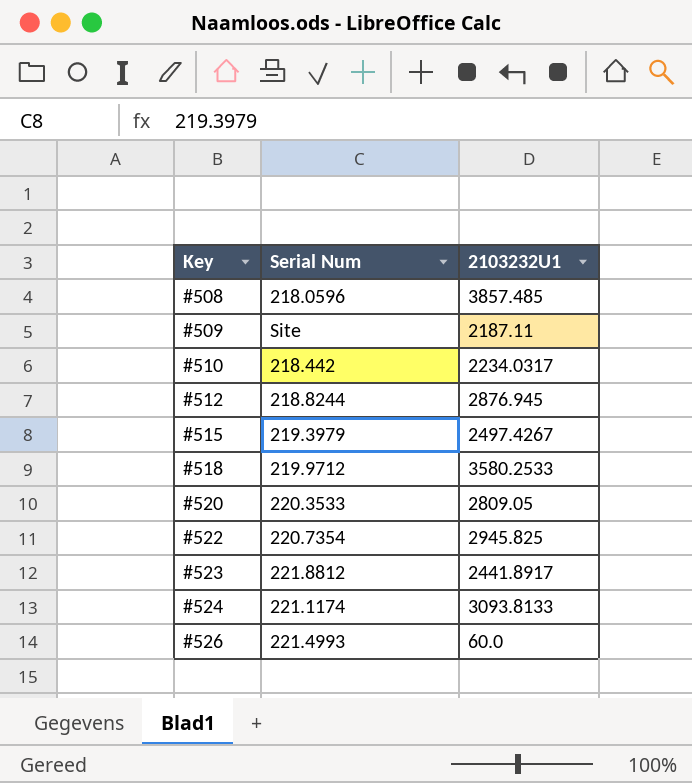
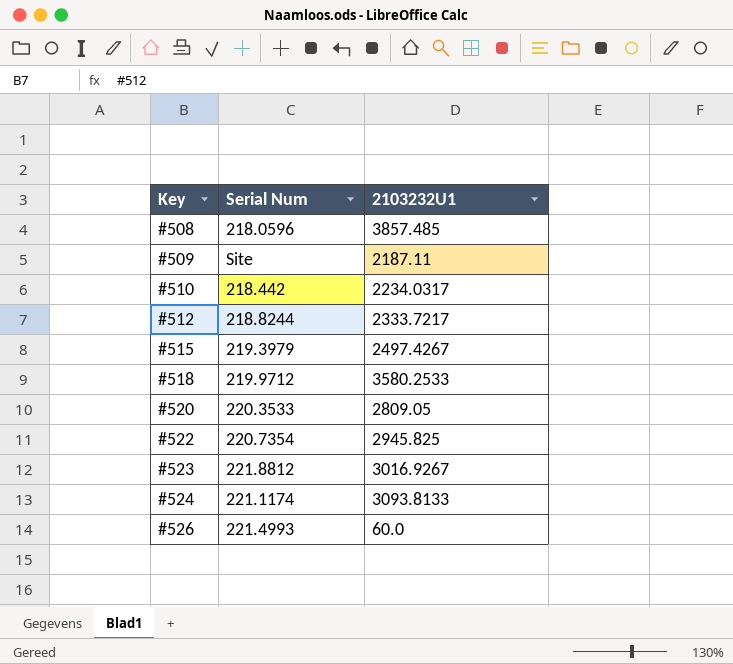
#512 | 2103232U1: 2876.945 -> 2333.7217
#523 | 2103232U1: 2441.8917 -> 3016.9267

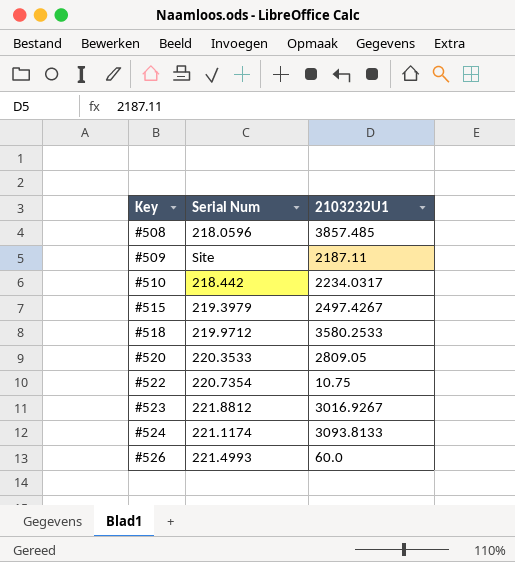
row #512: 218.8244 | 2333.7217 -> none
#522 | 2103232U1: 2945.825 -> 10.75

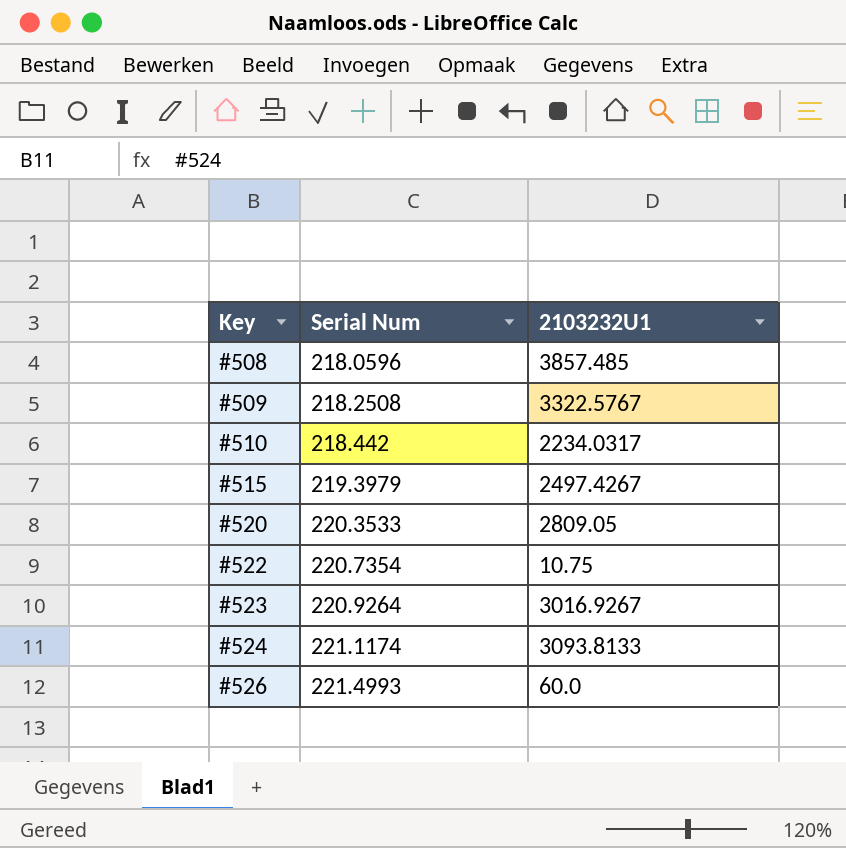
row #518: 219.9712 | 3580.2533 -> none
#509 | Serial Num: Site -> 218.2508
#509 | 2103232U1: 2187.11 -> 3322.5767
#523 | Serial Num: 221.8812 -> 220.9264

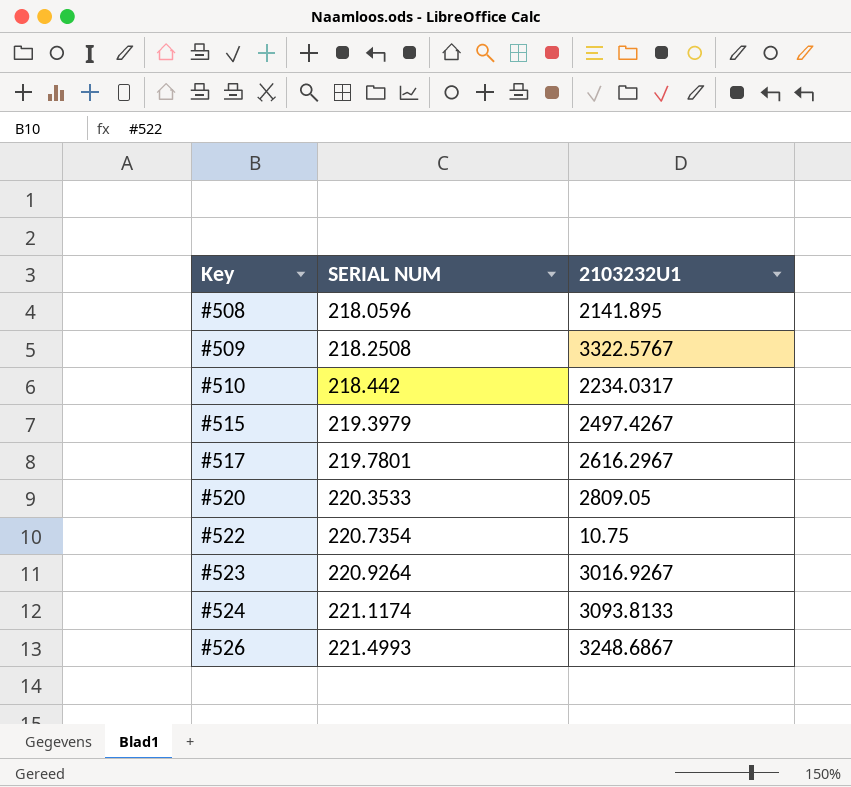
column name: Serial Num -> SERIAL NUM
#508 | 2103232U1: 3857.485 -> 2141.895
row #517: none -> 219.7801 | 2616.2967
#526 | 2103232U1: 60.0 -> 3248.6867

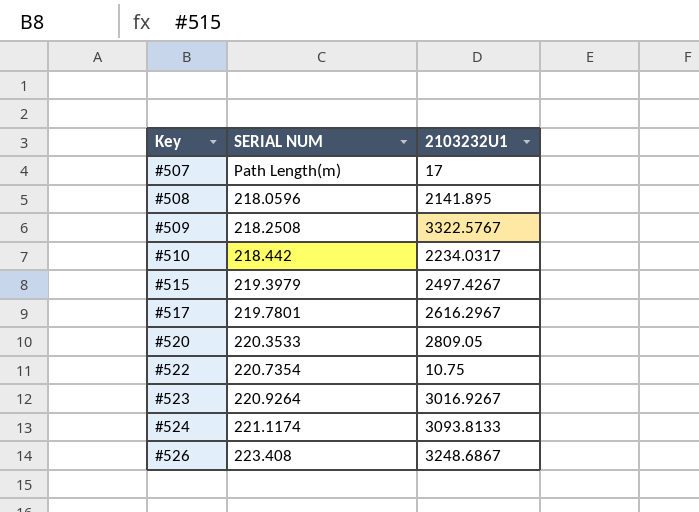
row #507: none -> Path Length(m) | 17
#526 | SERIAL NUM: 221.4993 -> 223.408

